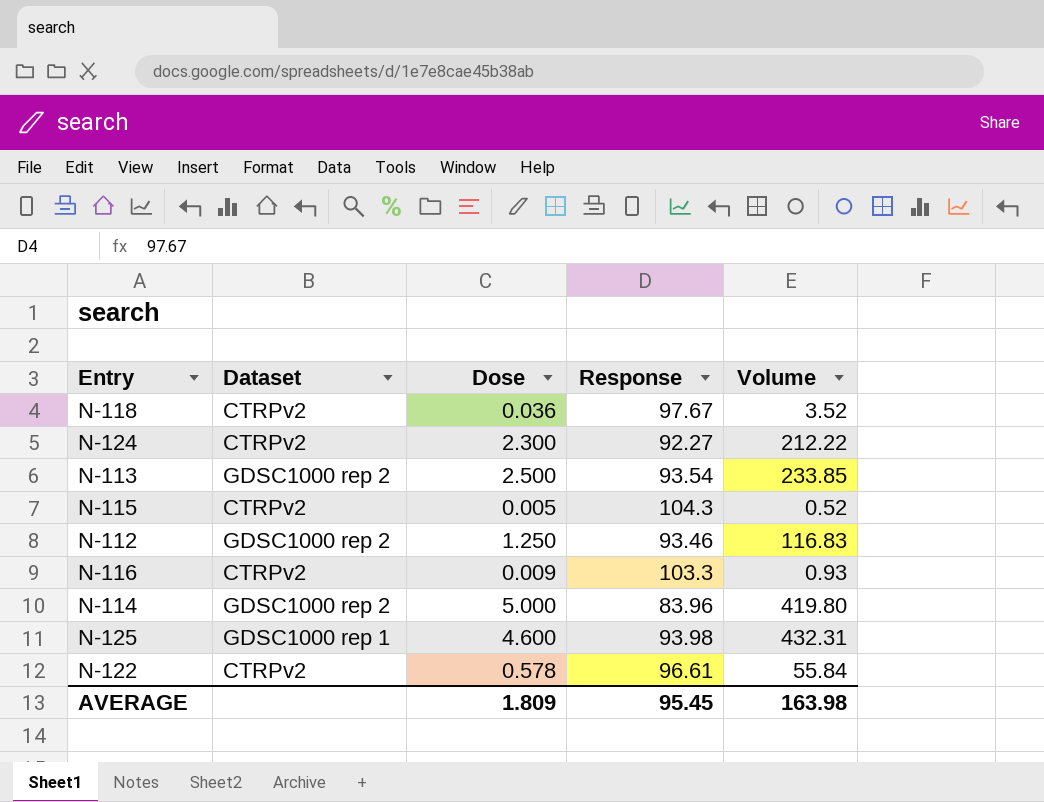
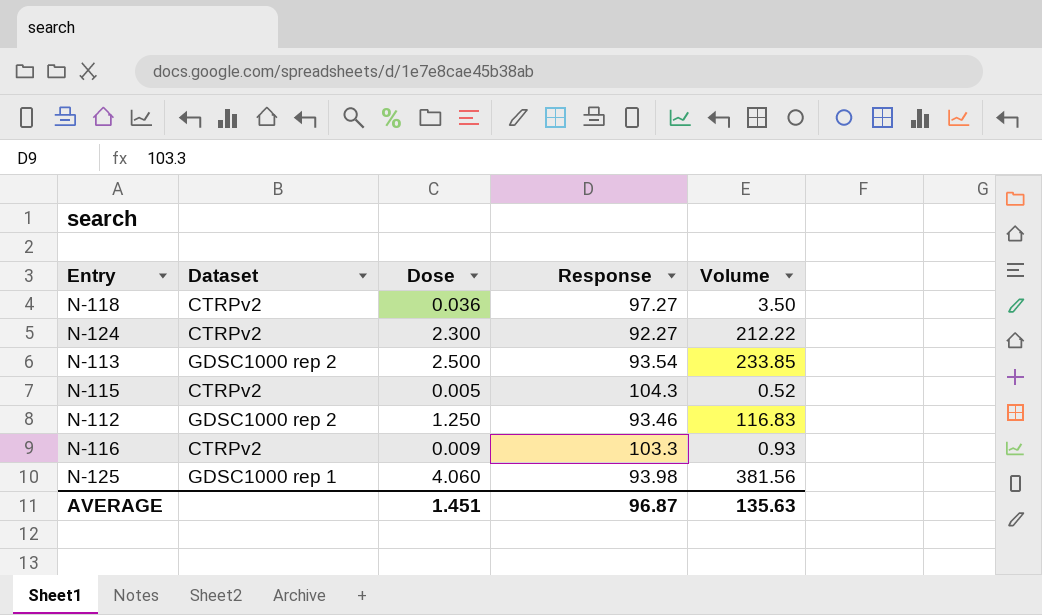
row N-114: GDSC1000 rep 2 | 5.000 | 83.96 | 419.80 -> none
row N-122: CTRPv2 | 0.578 | 96.61 | 55.84 -> none
N-118 | Response: 97.67 -> 97.27
N-118 | Volume: 3.52 -> 3.50
N-125 | Dose: 4.600 -> 4.060
N-125 | Volume: 432.31 -> 381.56
AVERAGE | Dose: 1.809 -> 1.451
AVERAGE | Response: 95.45 -> 96.87
AVERAGE | Volume: 163.98 -> 135.63

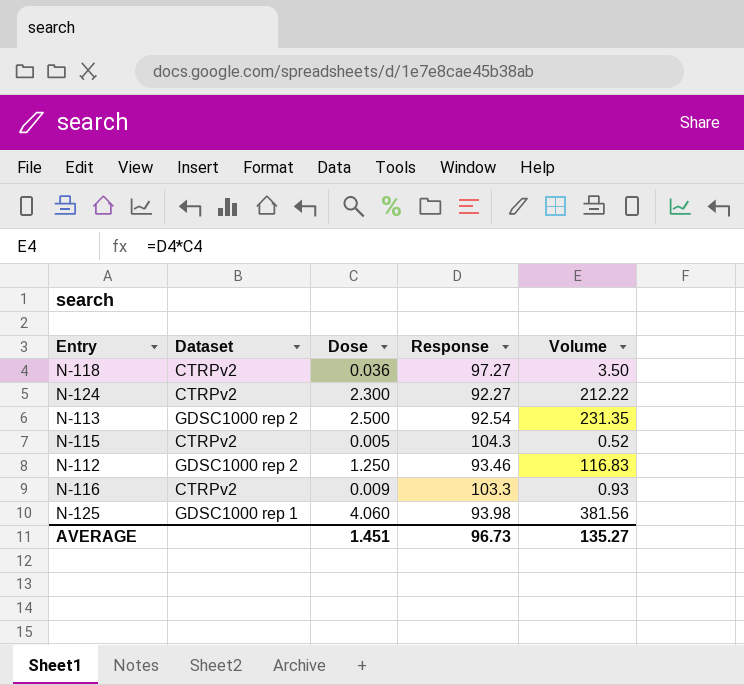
N-113 | Response: 93.54 -> 92.54
N-113 | Volume: 233.85 -> 231.35
AVERAGE | Response: 96.87 -> 96.73
AVERAGE | Volume: 135.63 -> 135.27

